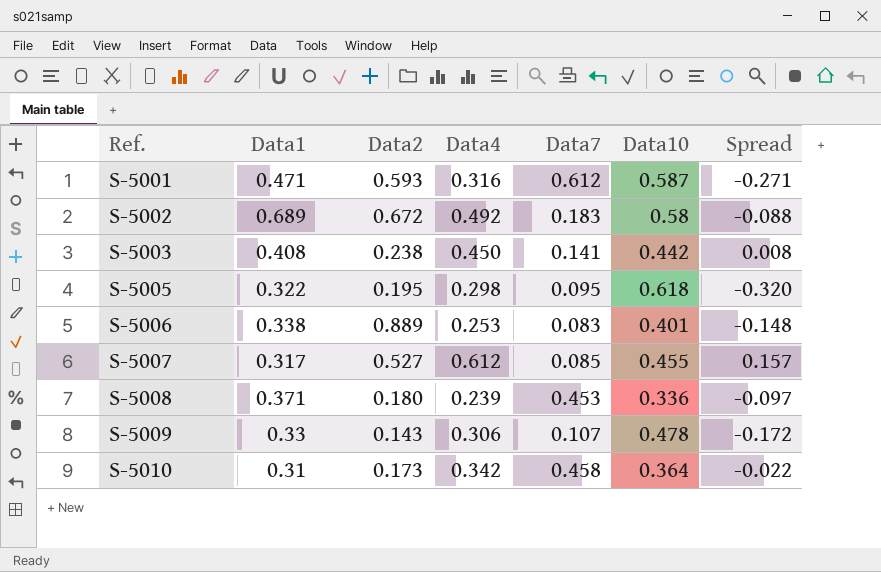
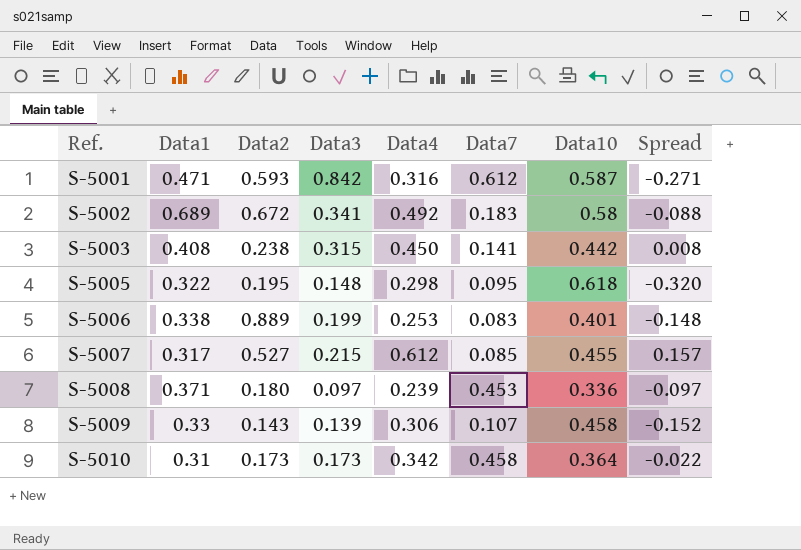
column Data3 | position: none -> 4
S-5009 | Data10: 0.478 -> 0.458
S-5009 | Spread: -0.172 -> -0.152

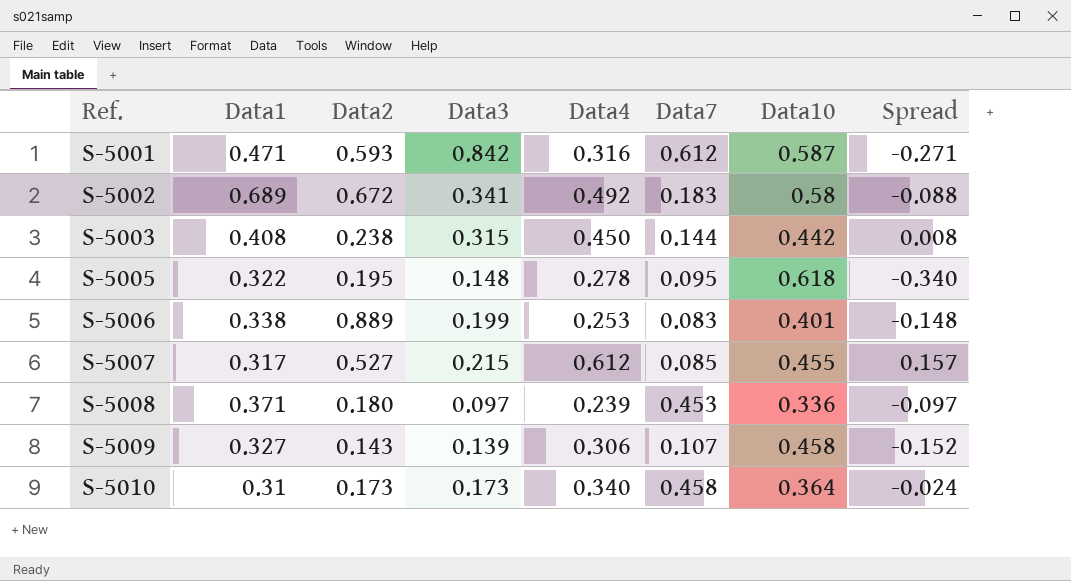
S-5003 | Data7: 0.141 -> 0.144
S-5005 | Data4: 0.298 -> 0.278
S-5005 | Spread: -0.320 -> -0.340
S-5009 | Data1: 0.33 -> 0.327
S-5010 | Data4: 0.342 -> 0.340
S-5010 | Spread: -0.022 -> -0.024

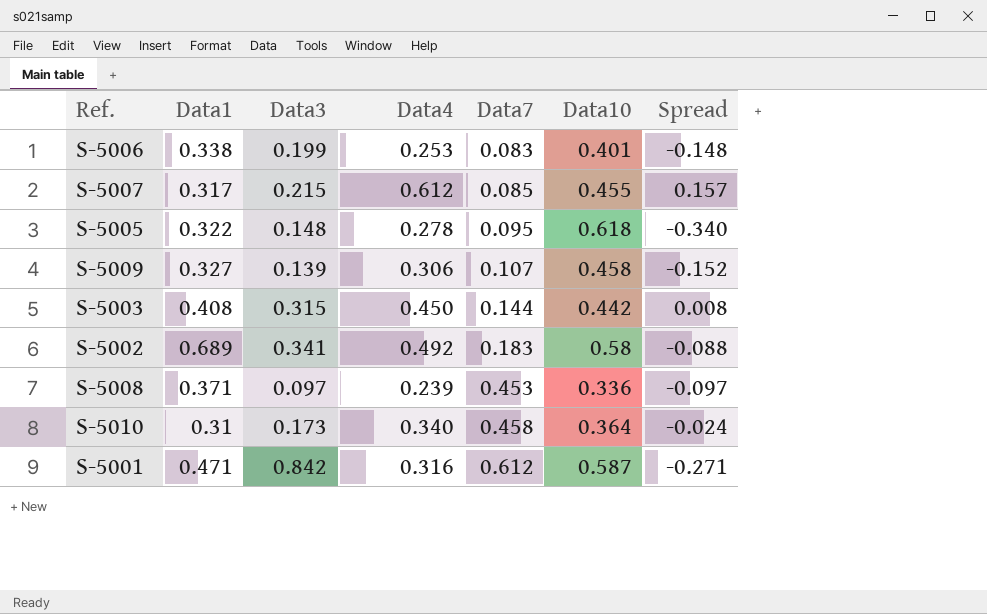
row order: Ref. ascending -> Data7 ascending
column Data2 | position: 3 -> none

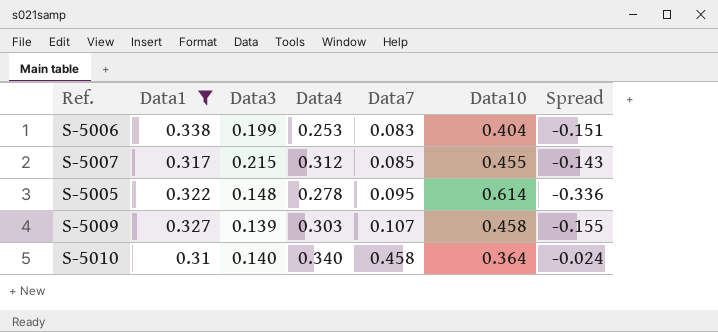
filter: none -> Data1 <= 0.338
S-5006 | Data10: 0.401 -> 0.404
S-5006 | Spread: -0.148 -> -0.151
S-5007 | Data4: 0.612 -> 0.312
S-5007 | Spread: 0.157 -> -0.143
S-5005 | Data10: 0.618 -> 0.614
S-5005 | Spread: -0.340 -> -0.336
S-5009 | Data4: 0.306 -> 0.303
S-5009 | Spread: -0.152 -> -0.155
S-5010 | Data3: 0.173 -> 0.140

